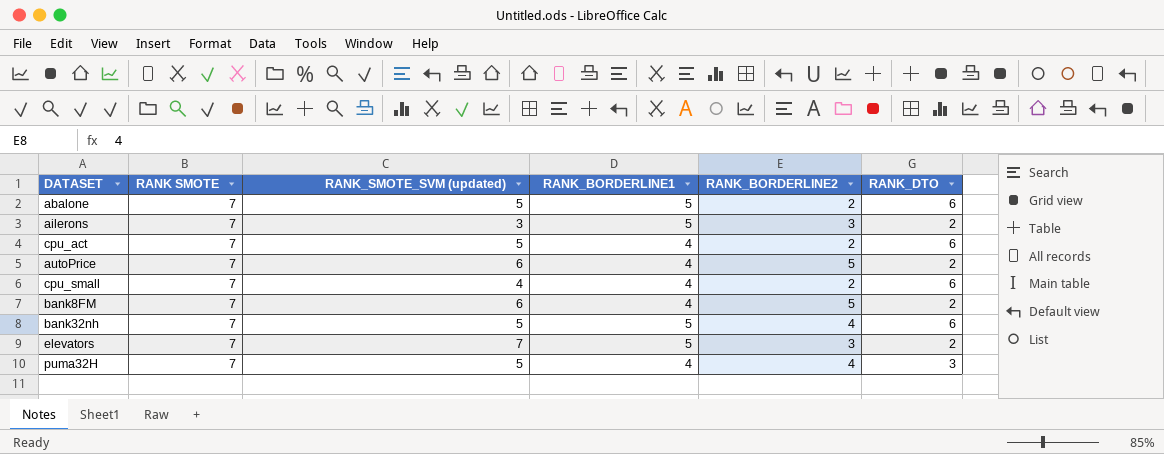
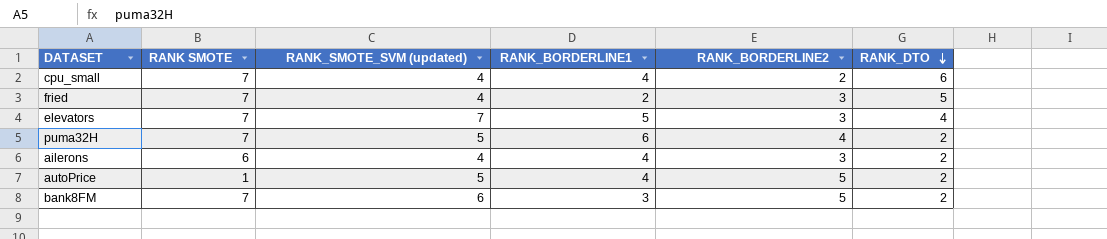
row order: none -> RANK_DTO descending
row abalone: 7 | 5 | 5 | 2 | 6 -> none
row cpu_act: 7 | 5 | 4 | 2 | 6 -> none
row bank32nh: 7 | 5 | 5 | 4 | 6 -> none
row fried: none -> 7 | 4 | 2 | 3 | 5
elevators | RANK_DTO: 2 -> 4
puma32H | RANK_BORDERLINE1: 4 -> 6
puma32H | RANK_DTO: 3 -> 2
ailerons | RANK SMOTE: 7 -> 6
ailerons | RANK_SMOTE_SVM (updated): 3 -> 4
ailerons | RANK_BORDERLINE1: 5 -> 4
autoPrice | RANK SMOTE: 7 -> 1
autoPrice | RANK_SMOTE_SVM (updated): 6 -> 5
bank8FM | RANK_BORDERLINE1: 4 -> 3

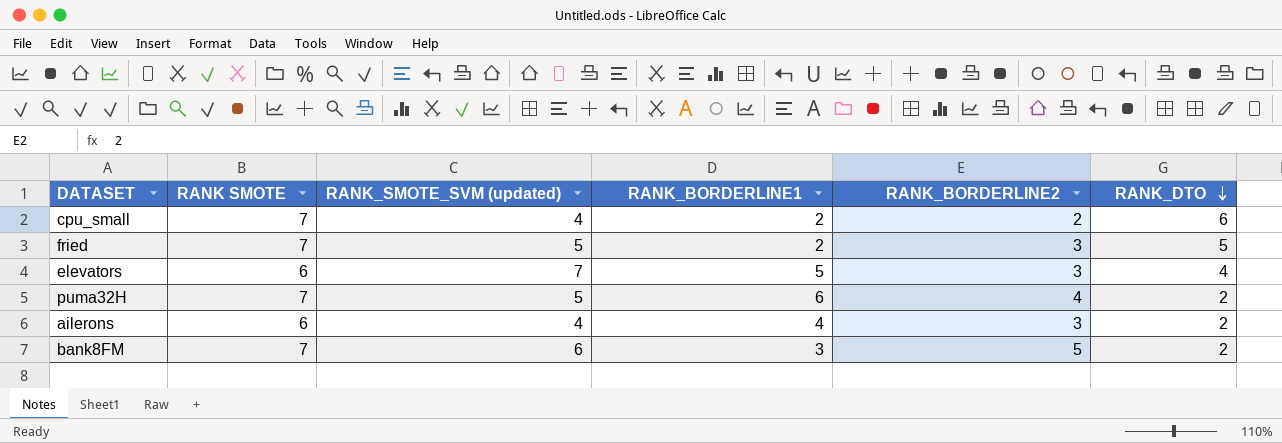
row autoPrice: 1 | 5 | 4 | 5 | 2 -> none
cpu_small | RANK_BORDERLINE1: 4 -> 2
fried | RANK_SMOTE_SVM (updated): 4 -> 5
elevators | RANK SMOTE: 7 -> 6

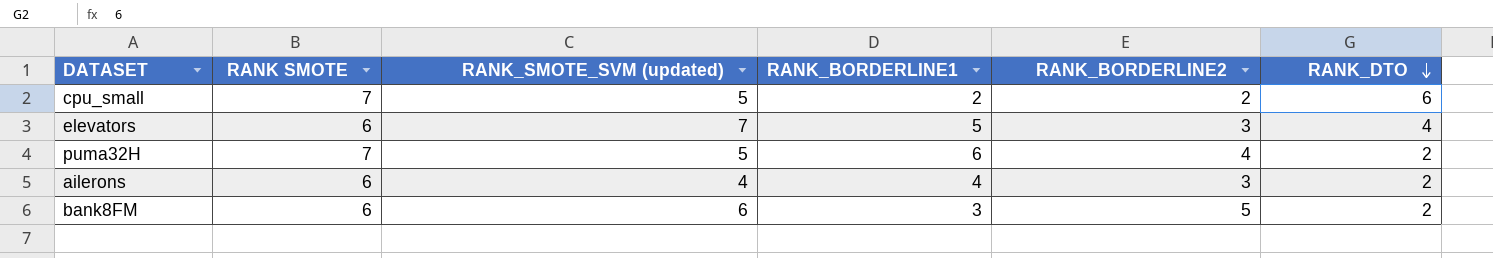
row fried: 7 | 5 | 2 | 3 | 5 -> none
cpu_small | RANK_SMOTE_SVM (updated): 4 -> 5
bank8FM | RANK SMOTE: 7 -> 6

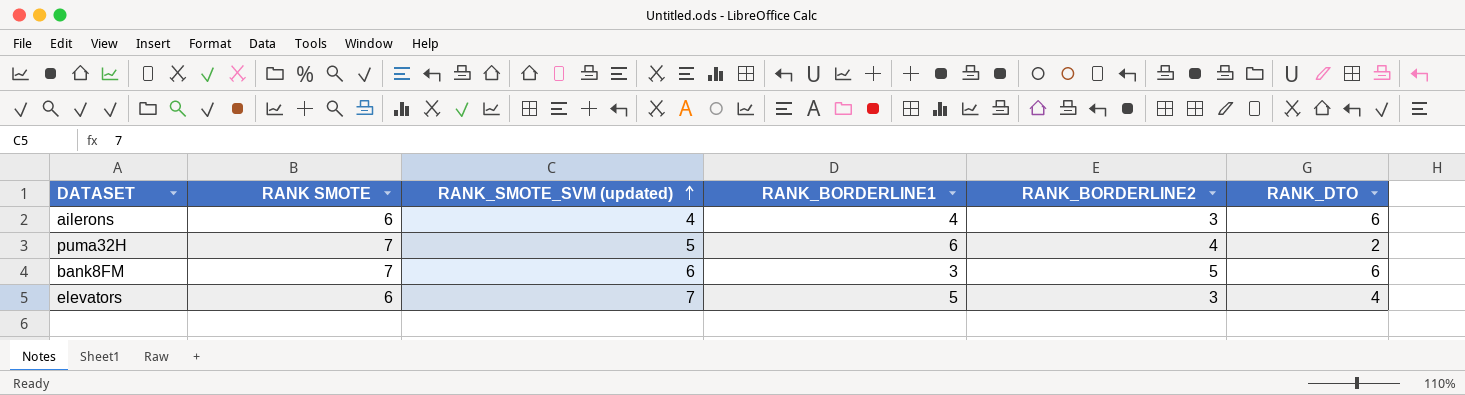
row order: RANK_DTO descending -> RANK_SMOTE_SVM (updated) ascending
row cpu_small: 7 | 5 | 2 | 2 | 6 -> none
ailerons | RANK_DTO: 2 -> 6
bank8FM | RANK SMOTE: 6 -> 7
bank8FM | RANK_DTO: 2 -> 6

